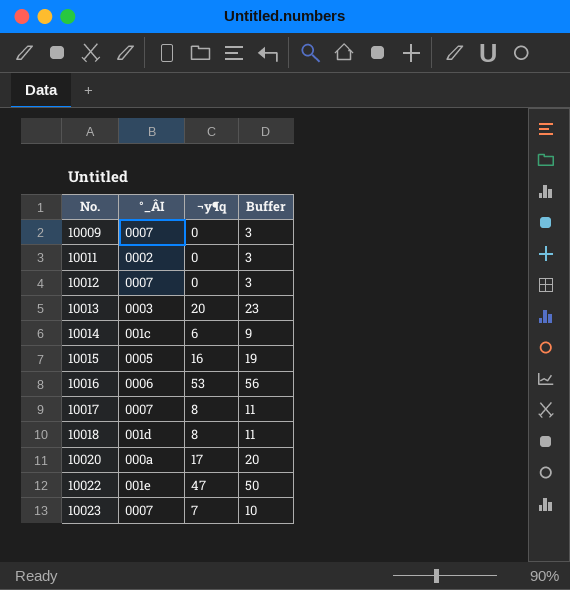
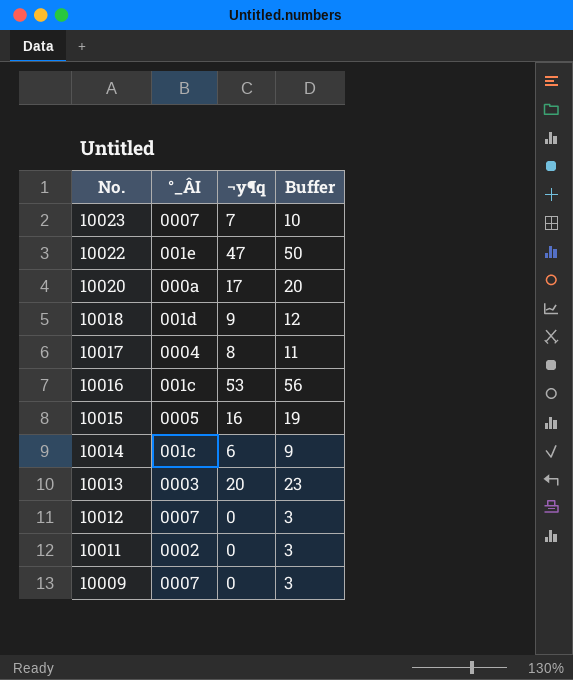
row order: No. ascending -> No. descending
10018 | ¬y¶q: 8 -> 9
10018 | Buffer: 11 -> 12
10017 | °_ÂI: 0007 -> 0004
10016 | °_ÂI: 0006 -> 001c

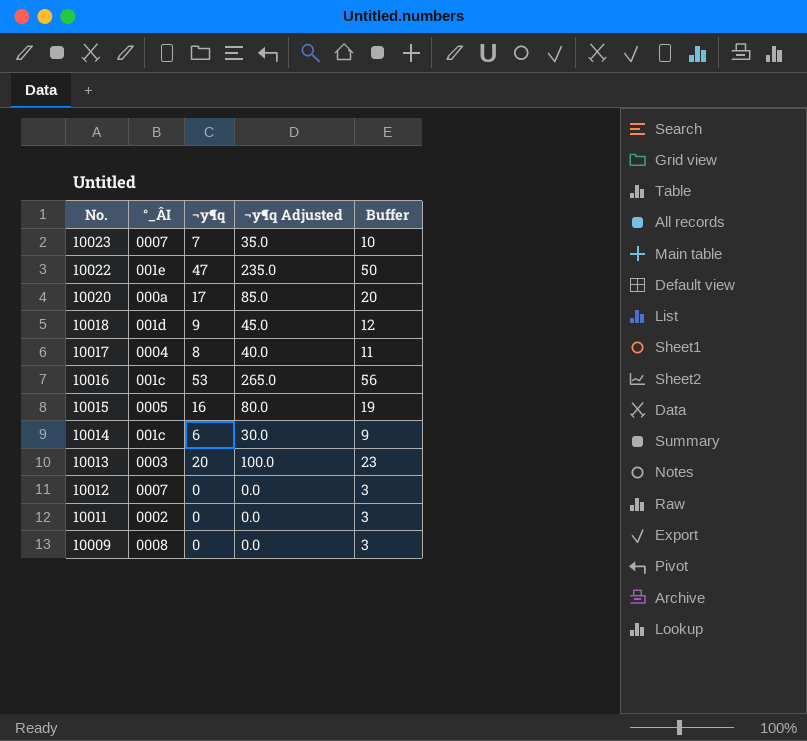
column ¬y¶q Adjusted | formula: none -> [¬y¶q] * 5
10009 | °_ÂI: 0007 -> 0008

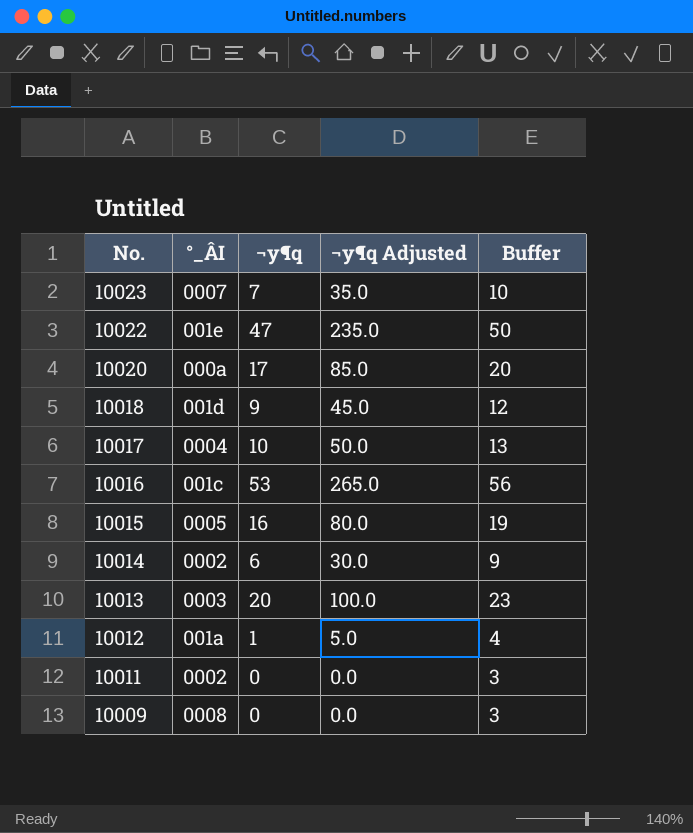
10017 | ¬y¶q: 8 -> 10
10017 | ¬y¶q Adjusted: 40.0 -> 50.0
10017 | Buffer: 11 -> 13
10014 | °_ÂI: 001c -> 0002
10012 | °_ÂI: 0007 -> 001a
10012 | ¬y¶q: 0 -> 1
10012 | ¬y¶q Adjusted: 0.0 -> 5.0
10012 | Buffer: 3 -> 4

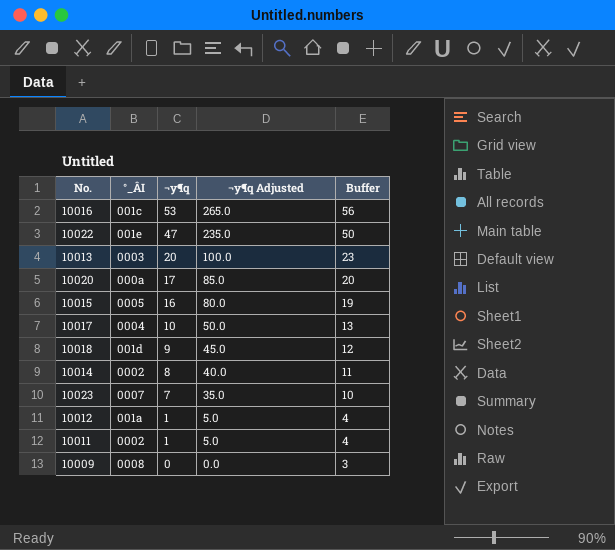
row order: No. descending -> ¬y¶q descending
10014 | ¬y¶q: 6 -> 8
10014 | ¬y¶q Adjusted: 30.0 -> 40.0
10014 | Buffer: 9 -> 11
10011 | ¬y¶q: 0 -> 1
10011 | ¬y¶q Adjusted: 0.0 -> 5.0
10011 | Buffer: 3 -> 4

